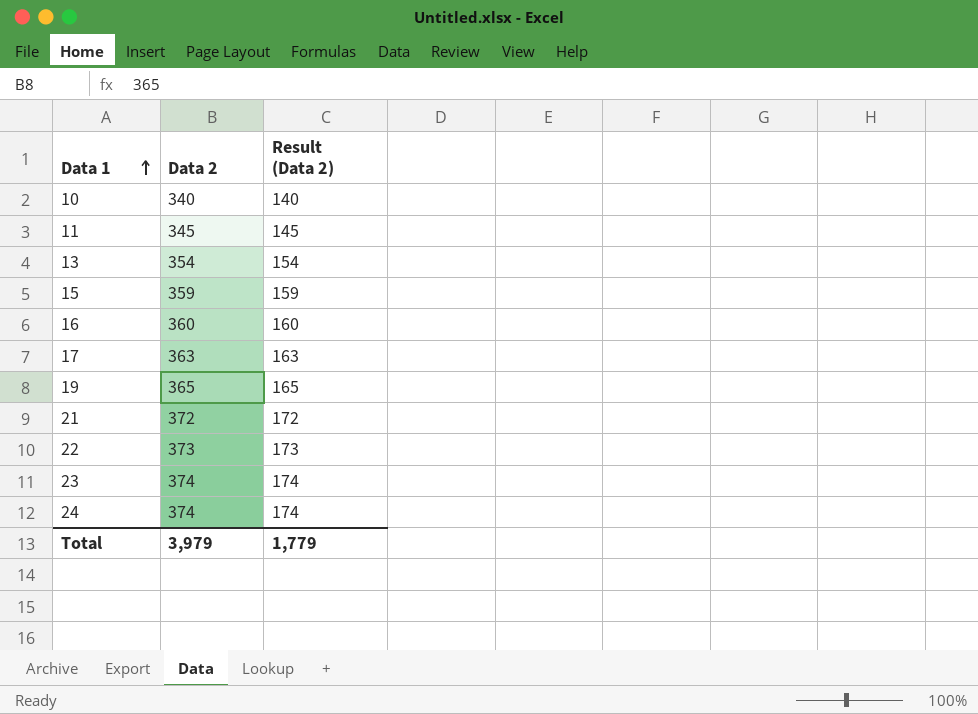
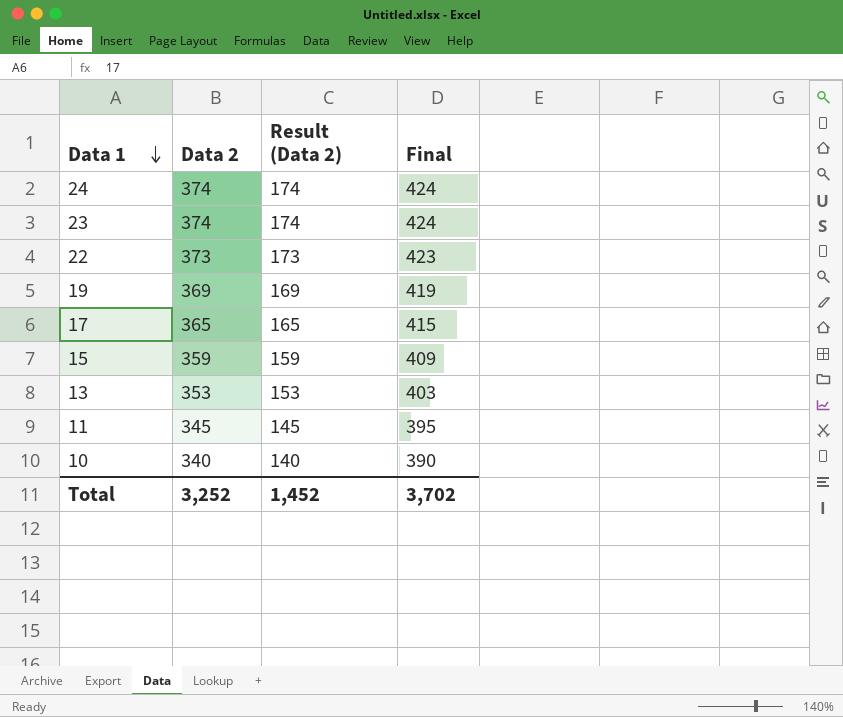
row order: Data 1 ascending -> Data 1 descending
column Final | formula: none -> [Data 2] + 50
row 16: 360 | 160 -> none
row 21: 372 | 172 -> none
19 | Data 2: 365 -> 369
19 | Result (Data 2): 165 -> 169
17 | Data 2: 363 -> 365
17 | Result (Data 2): 163 -> 165
13 | Data 2: 354 -> 353
13 | Result (Data 2): 154 -> 153
Total | Data 2: 3,979 -> 3,252
Total | Result (Data 2): 1,779 -> 1,452

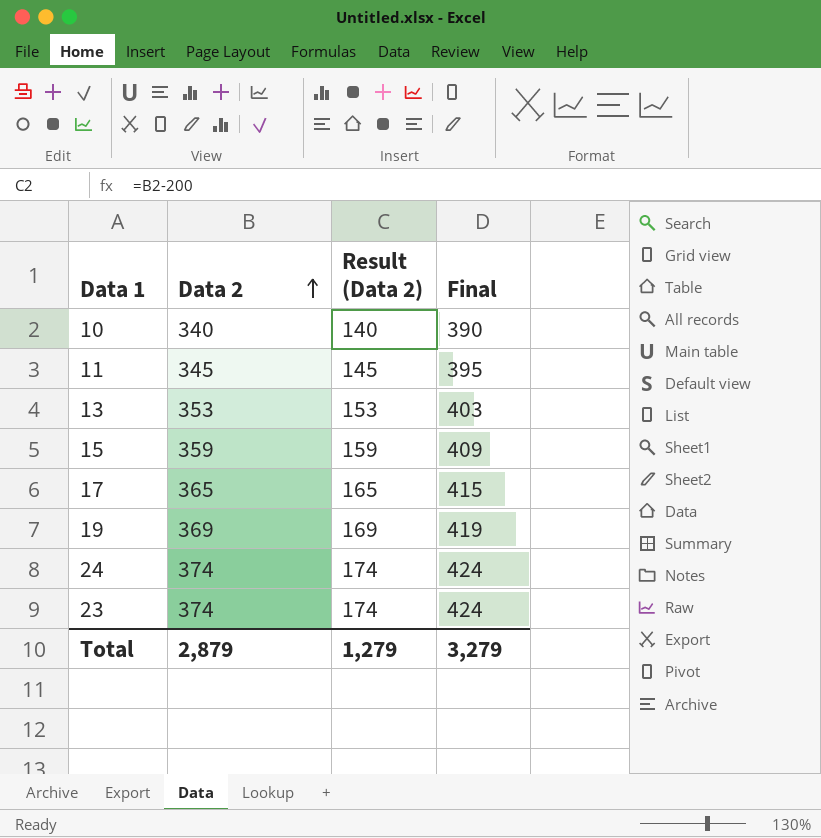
row order: Data 1 descending -> Data 2 ascending
row 22: 373 | 173 | 423 -> none
Total | Data 2: 3,252 -> 2,879
Total | Result (Data 2): 1,452 -> 1,279
Total | Final: 3,702 -> 3,279

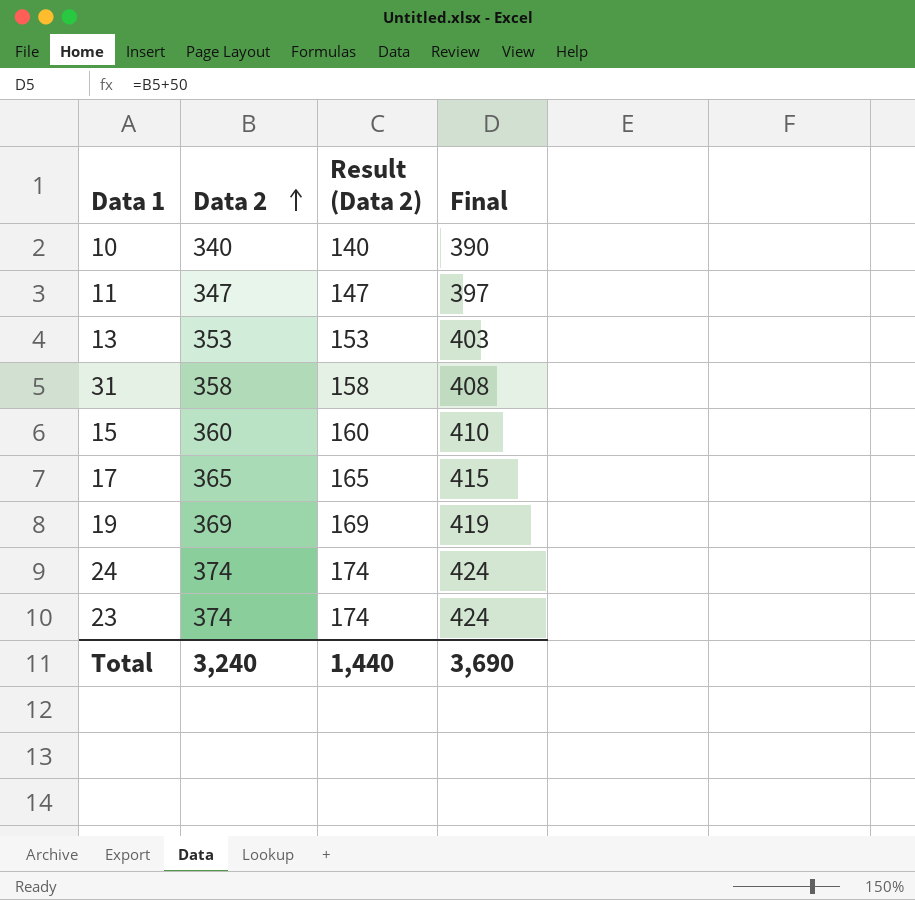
11 | Data 2: 345 -> 347
11 | Result (Data 2): 145 -> 147
11 | Final: 395 -> 397
row 31: none -> 358 | 158 | 408
15 | Data 2: 359 -> 360
15 | Result (Data 2): 159 -> 160
15 | Final: 409 -> 410
Total | Data 2: 2,879 -> 3,240
Total | Result (Data 2): 1,279 -> 1,440
Total | Final: 3,279 -> 3,690

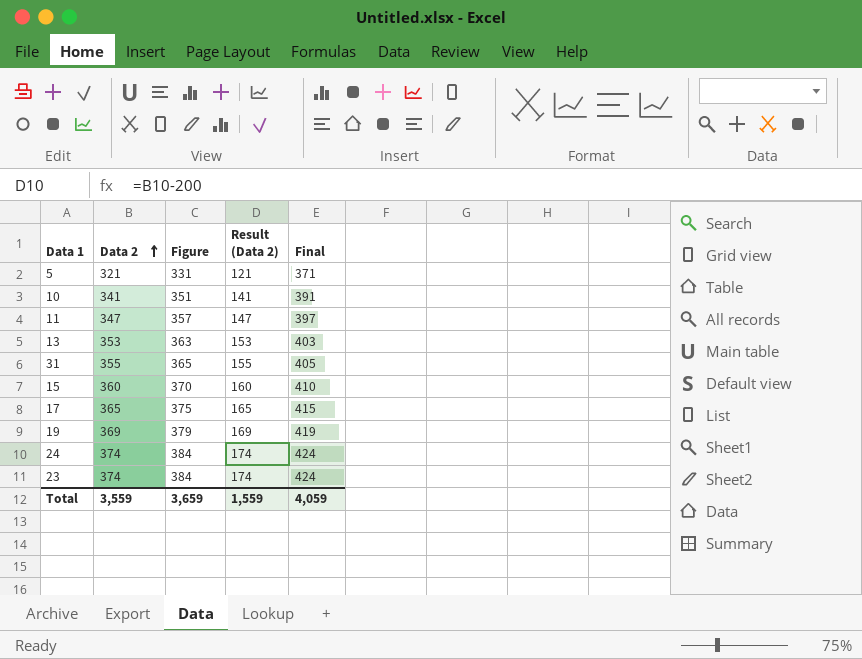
column Figure | formula: none -> [Data 2] + 10
row 5: none -> 321 | 331 | 121 | 371
10 | Data 2: 340 -> 341
10 | Result (Data 2): 140 -> 141
10 | Final: 390 -> 391
31 | Data 2: 358 -> 355
31 | Result (Data 2): 158 -> 155
31 | Final: 408 -> 405
Total | Data 2: 3,240 -> 3,559
Total | Result (Data 2): 1,440 -> 1,559
Total | Final: 3,690 -> 4,059

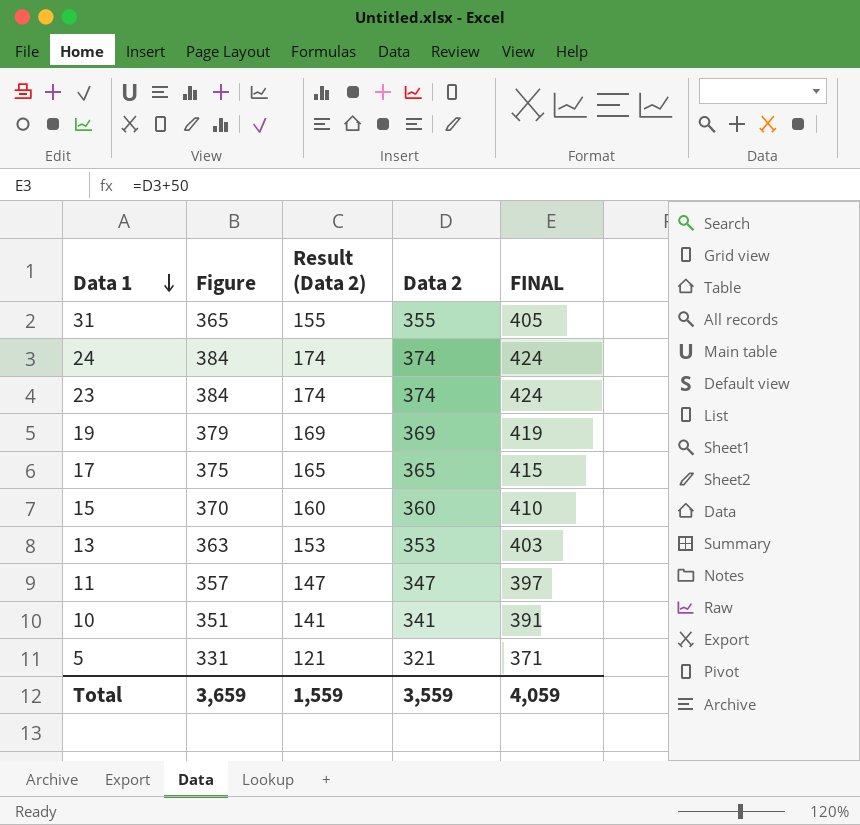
row order: Data 2 ascending -> Data 1 descending
column Data 2 | position: 2 -> 4
column name: Final -> FINAL

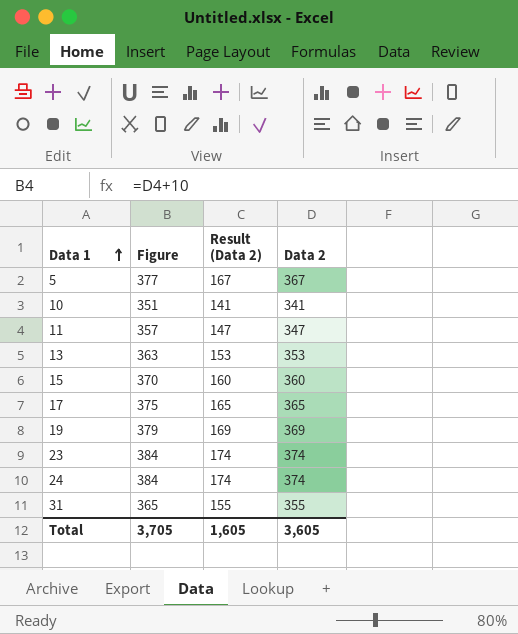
row order: Data 1 descending -> Data 1 ascending
column FINAL | formula: [Data 2] + 50 -> none
5 | Figure: 331 -> 377
5 | Result (Data 2): 121 -> 167
5 | Data 2: 321 -> 367
Total | Figure: 3,659 -> 3,705
Total | Result (Data 2): 1,559 -> 1,605
Total | Data 2: 3,559 -> 3,605

